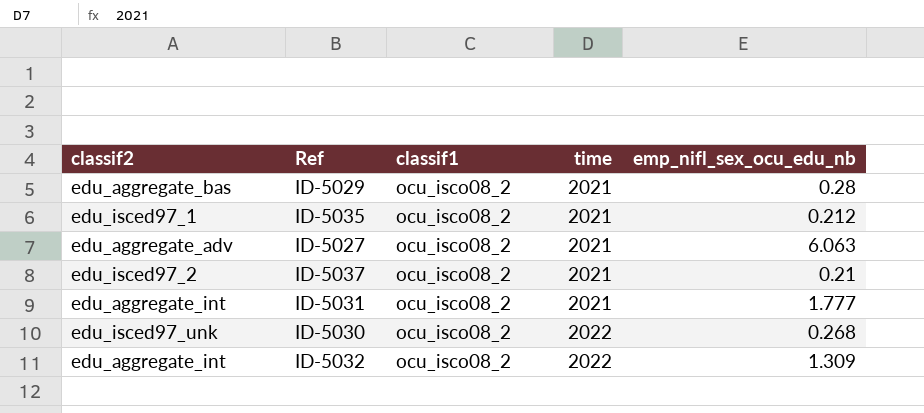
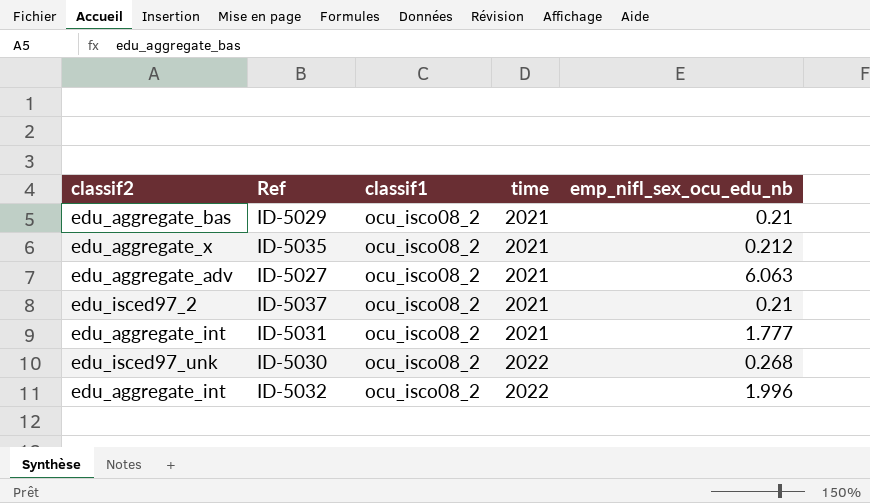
ID-5029 | emp_nifl_sex_ocu_edu_nb: 0.28 -> 0.21
ID-5035 | classif2: edu_isced97_1 -> edu_aggregate_x
ID-5032 | emp_nifl_sex_ocu_edu_nb: 1.309 -> 1.996

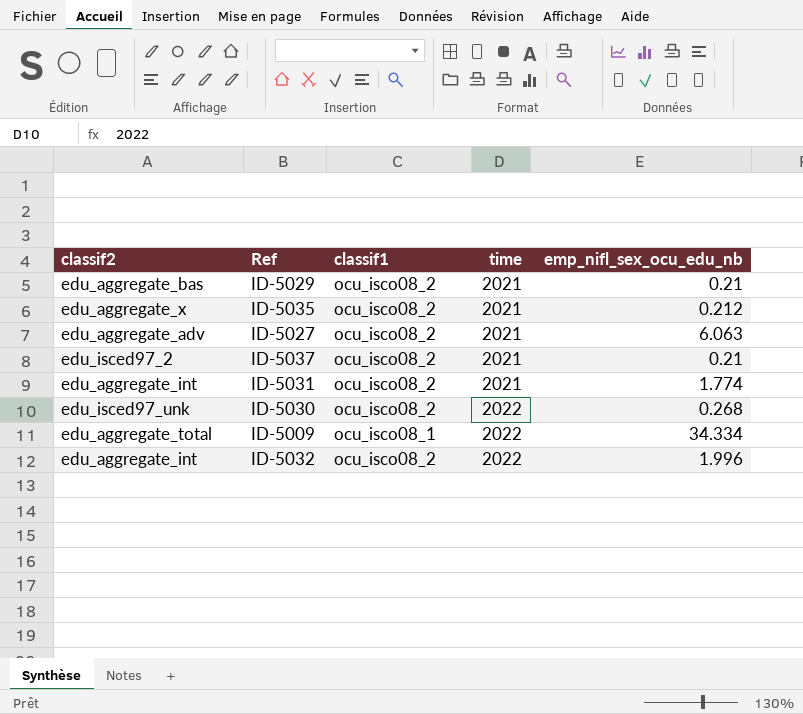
ID-5031 | emp_nifl_sex_ocu_edu_nb: 1.777 -> 1.774
row ID-5009: none -> edu_aggregate_total | ocu_isco08_1 | 2022 | 34.334

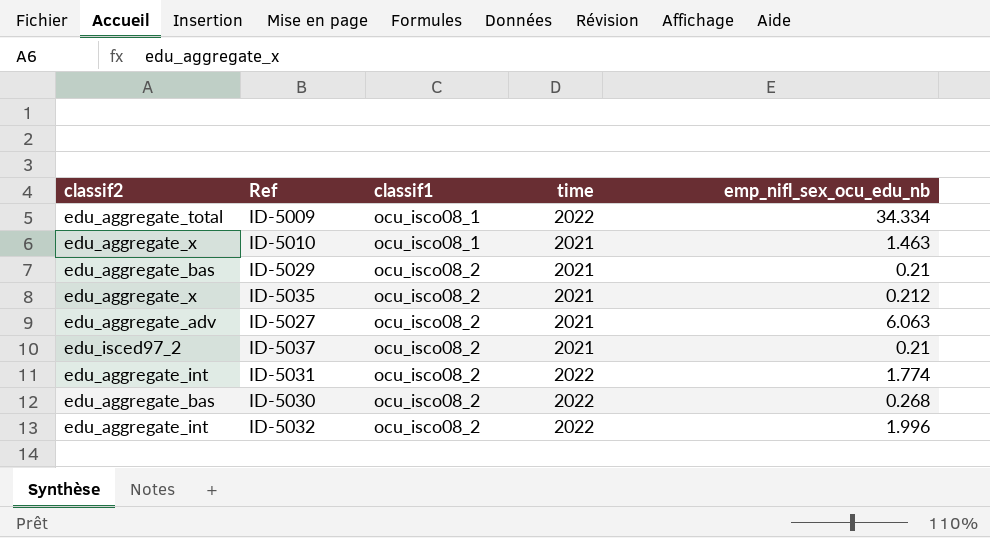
row order: time ascending -> classif1 ascending
row ID-5010: none -> edu_aggregate_x | ocu_isco08_1 | 2021 | 1.463
ID-5031 | time: 2021 -> 2022
ID-5030 | classif2: edu_isced97_unk -> edu_aggregate_bas

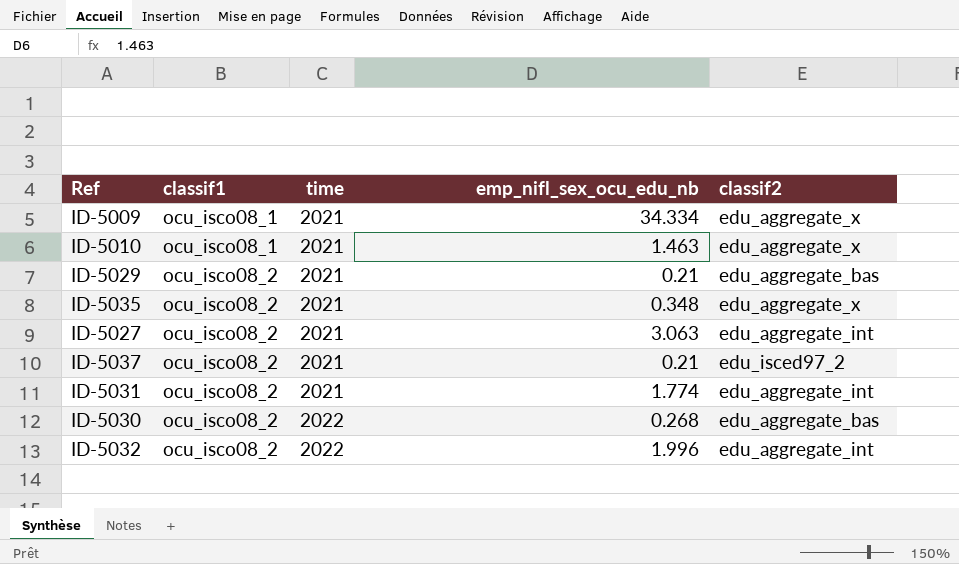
column classif2 | position: 1 -> 5
ID-5009 | time: 2022 -> 2021
ID-5009 | classif2: edu_aggregate_total -> edu_aggregate_x
ID-5035 | emp_nifl_sex_ocu_edu_nb: 0.212 -> 0.348
ID-5027 | emp_nifl_sex_ocu_edu_nb: 6.063 -> 3.063
ID-5027 | classif2: edu_aggregate_adv -> edu_aggregate_int
ID-5031 | time: 2022 -> 2021

